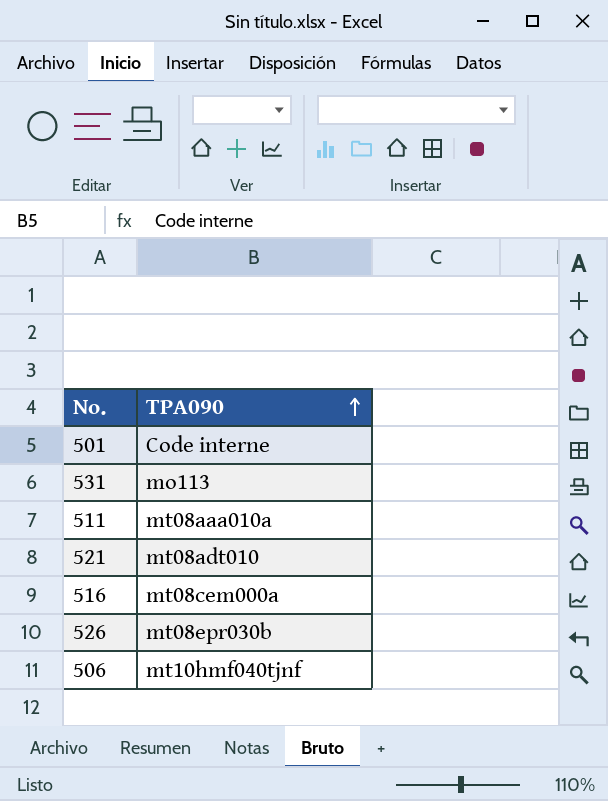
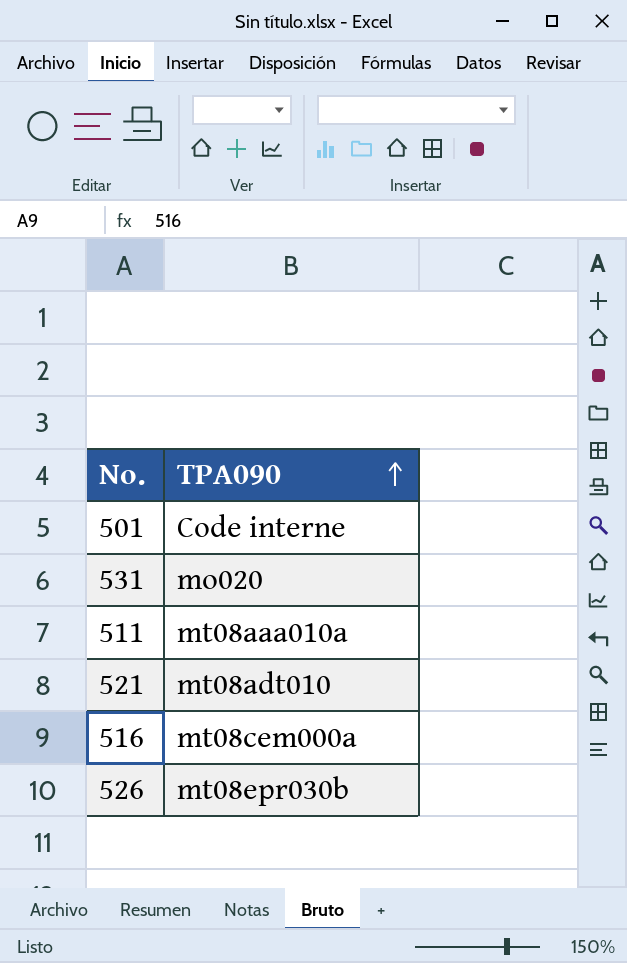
row 506: mt10hmf040tjnf -> none
531 | TPA090: mo113 -> mo020

